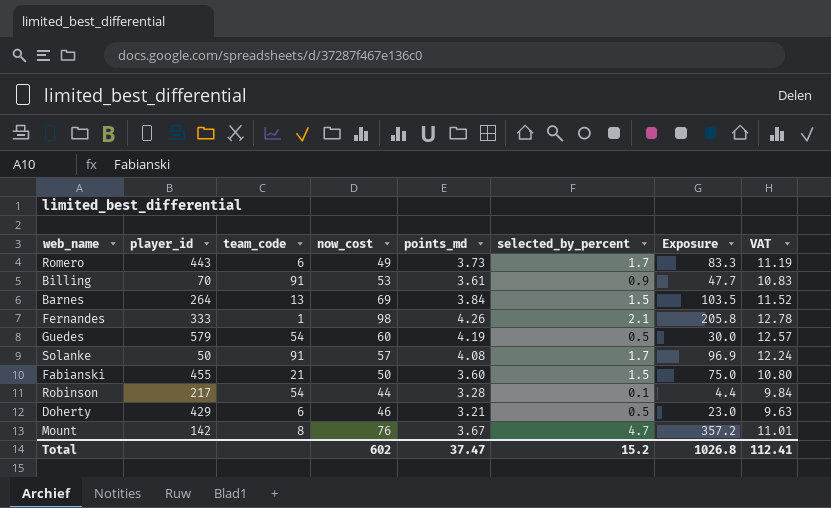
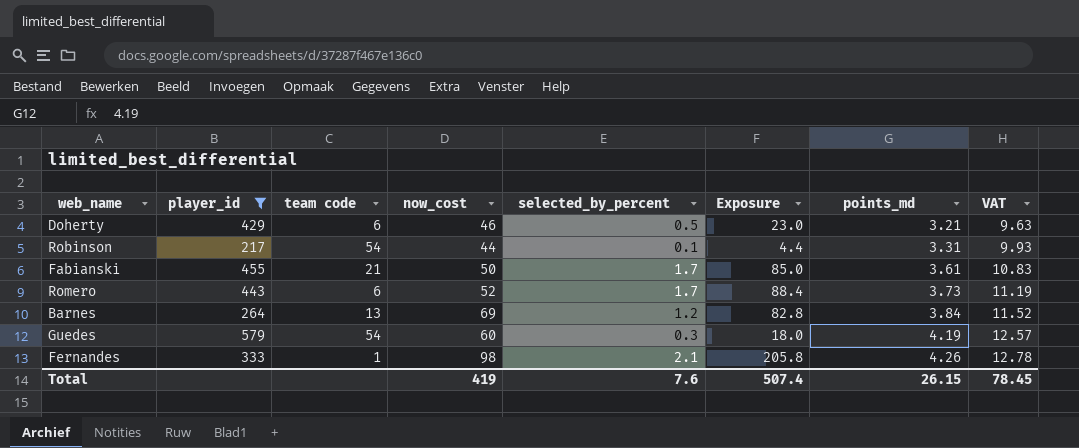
filter: none -> player_id >= 217
row order: none -> points_md ascending
column name: team_code -> team code
column points_md | position: 5 -> 7
Robinson | points_md: 3.28 -> 3.31
Robinson | VAT: 9.84 -> 9.93
Fabianski | selected_by_percent: 1.5 -> 1.7
Fabianski | Exposure: 75.0 -> 85.0
Fabianski | points_md: 3.60 -> 3.61
Fabianski | VAT: 10.80 -> 10.83
Romero | now_cost: 49 -> 52
Romero | Exposure: 83.3 -> 88.4
Barnes | selected_by_percent: 1.5 -> 1.2
Barnes | Exposure: 103.5 -> 82.8
Guedes | selected_by_percent: 0.5 -> 0.3
Guedes | Exposure: 30.0 -> 18.0
Total | now_cost: 602 -> 419
Total | selected_by_percent: 15.2 -> 7.6
Total | Exposure: 1026.8 -> 507.4
Total | points_md: 37.47 -> 26.15
Total | VAT: 112.41 -> 78.45

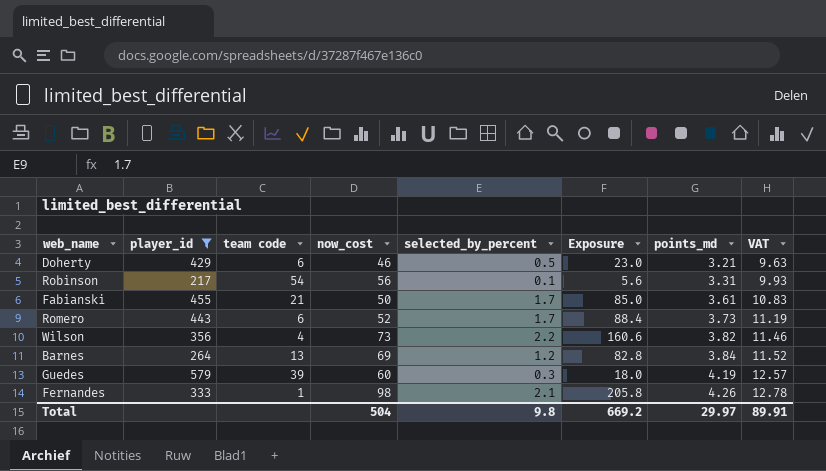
Robinson | now_cost: 44 -> 56
Robinson | Exposure: 4.4 -> 5.6
row Wilson: none -> 356 | 4 | 73 | 2.2 | 160.6 | 3.82 | 11.46
Guedes | team code: 54 -> 39
Total | now_cost: 419 -> 504
Total | selected_by_percent: 7.6 -> 9.8
Total | Exposure: 507.4 -> 669.2
Total | points_md: 26.15 -> 29.97
Total | VAT: 78.45 -> 89.91

